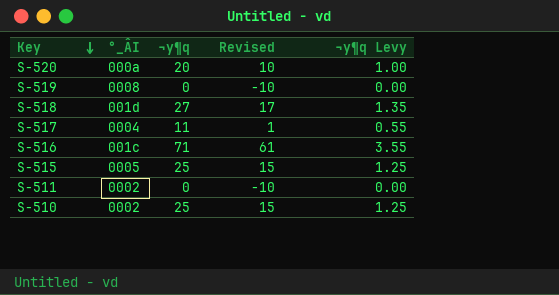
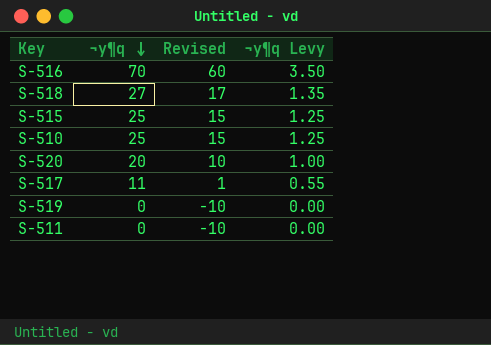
row order: Key descending -> ¬y¶q descending
column °_ÂI | position: 2 -> none
S-516 | ¬y¶q: 71 -> 70
S-516 | Revised: 61 -> 60
S-516 | ¬y¶q Levy: 3.55 -> 3.50

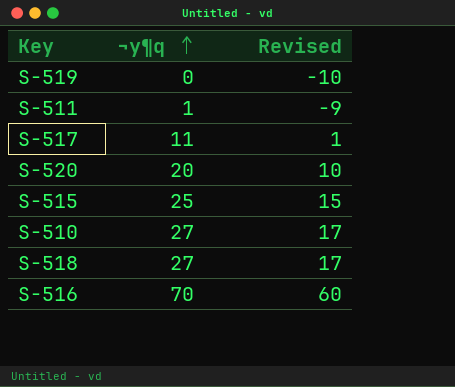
row order: ¬y¶q descending -> ¬y¶q ascending
column ¬y¶q Levy | formula: [¬y¶q] * 0.05 -> none
S-511 | ¬y¶q: 0 -> 1
S-511 | Revised: -10 -> -9
S-510 | ¬y¶q: 25 -> 27
S-510 | Revised: 15 -> 17

